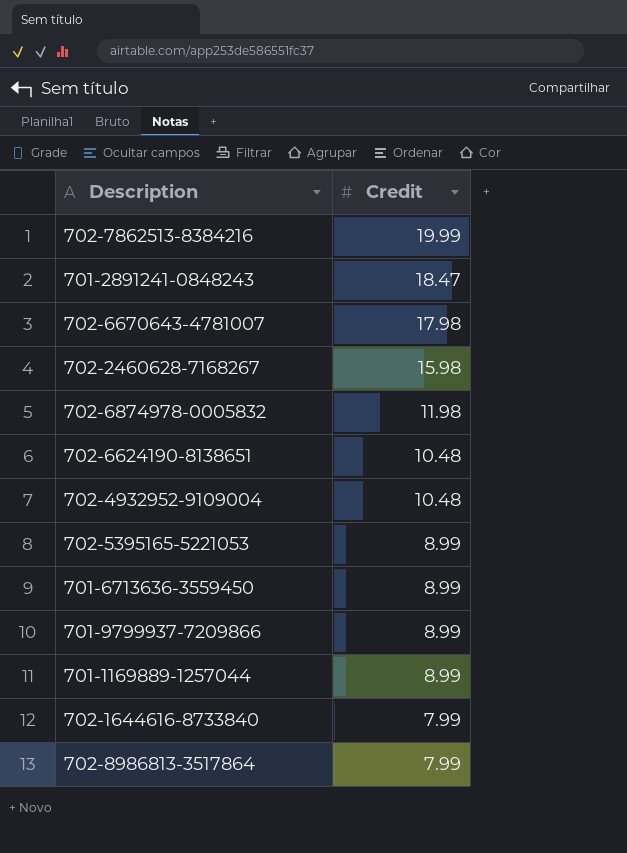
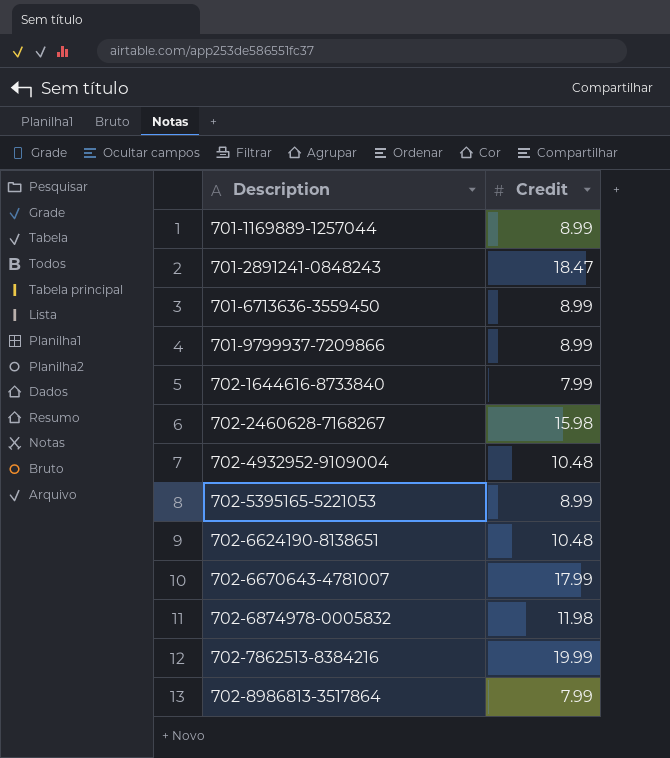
row order: Credit descending -> Description ascending
702-6670643-4781007 | Credit: 17.98 -> 17.99

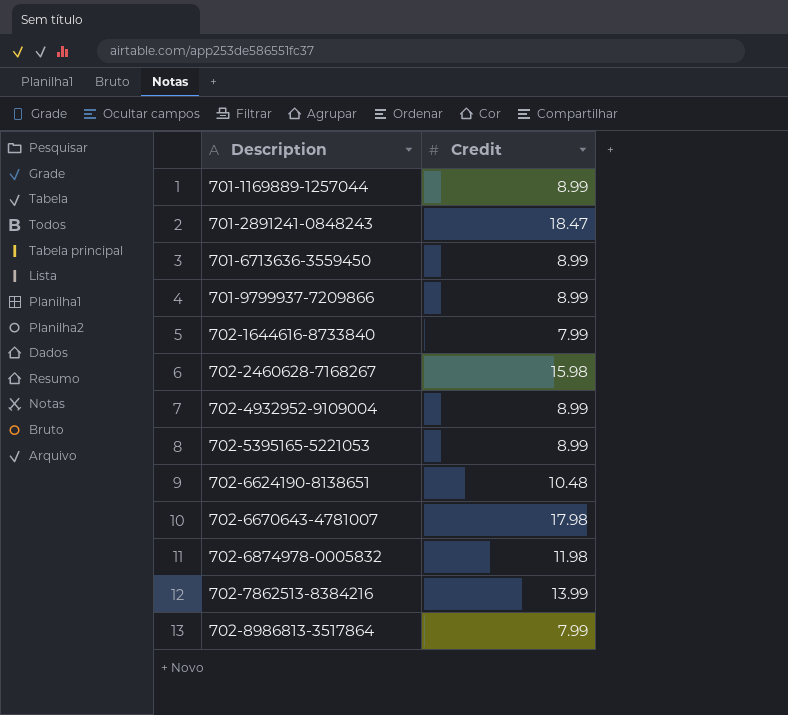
702-4932952-9109004 | Credit: 10.48 -> 8.99
702-6670643-4781007 | Credit: 17.99 -> 17.98
702-7862513-8384216 | Credit: 19.99 -> 13.99

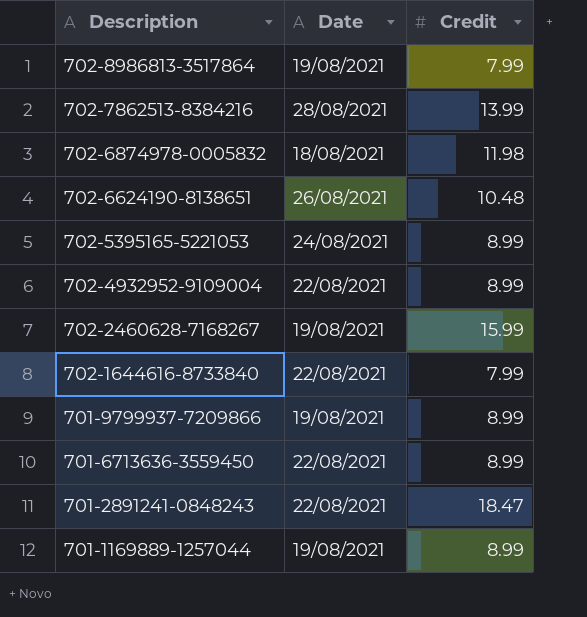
row order: Description ascending -> Description descending
column Date | position: none -> 2
row 702-6670643-4781007: 17.98 -> none
702-2460628-7168267 | Credit: 15.98 -> 15.99

